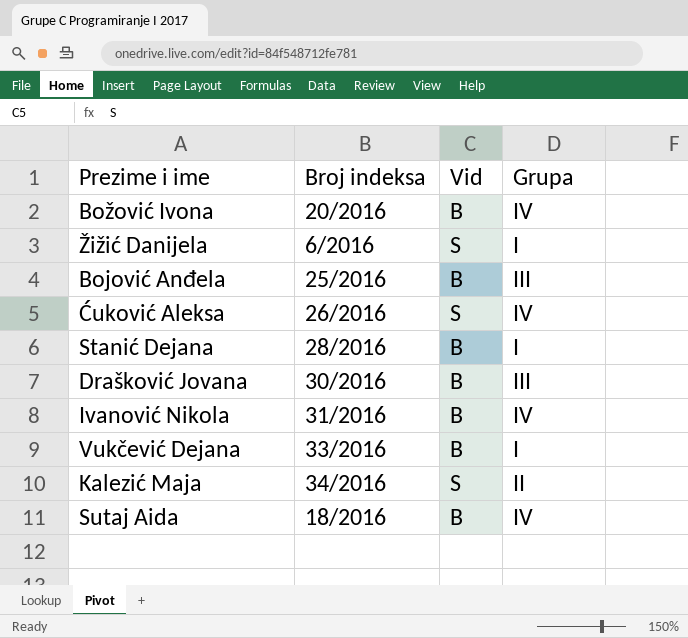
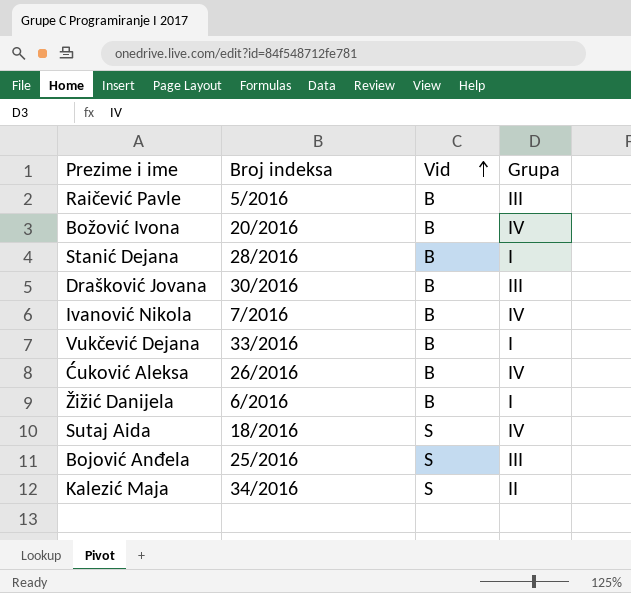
row order: none -> Vid ascending
row Raičević Pavle: none -> 5/2016 | B | III
Ivanović Nikola | Broj indeksa: 31/2016 -> 7/2016
Ćuković Aleksa | Vid: S -> B
Žižić Danijela | Vid: S -> B
Sutaj Aida | Vid: B -> S
Bojović Anđela | Vid: B -> S

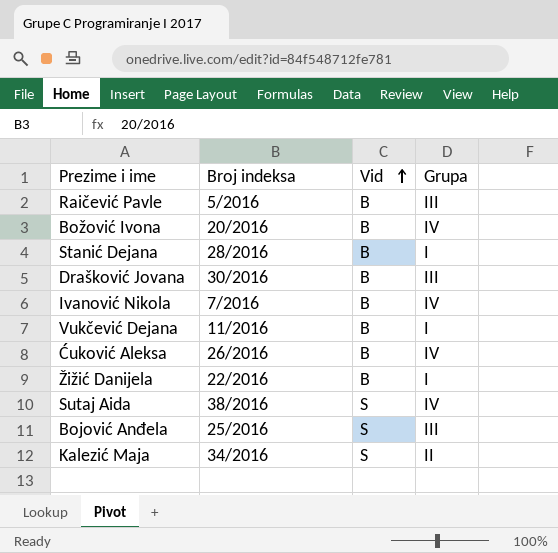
Vukčević Dejana | Broj indeksa: 33/2016 -> 11/2016
Žižić Danijela | Broj indeksa: 6/2016 -> 22/2016
Sutaj Aida | Broj indeksa: 18/2016 -> 38/2016

